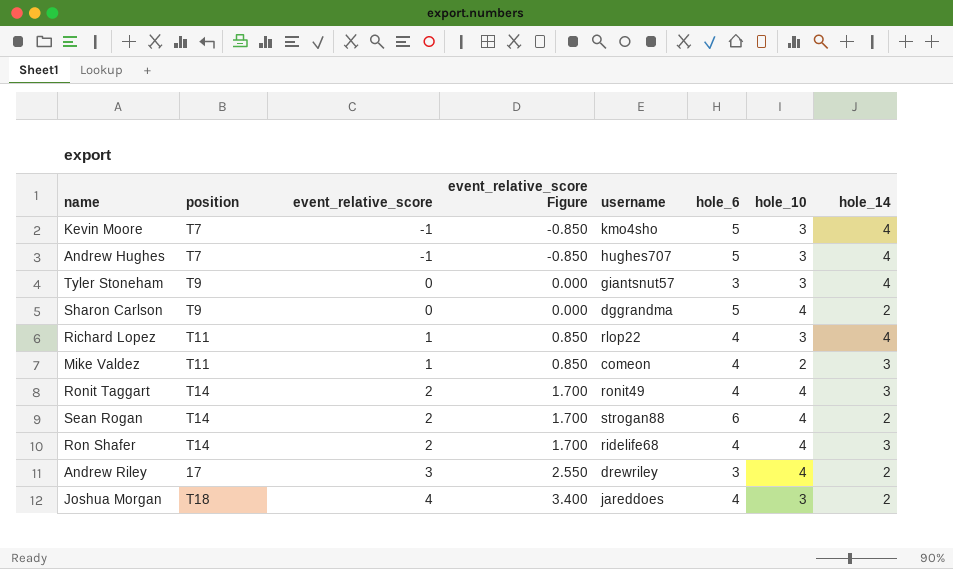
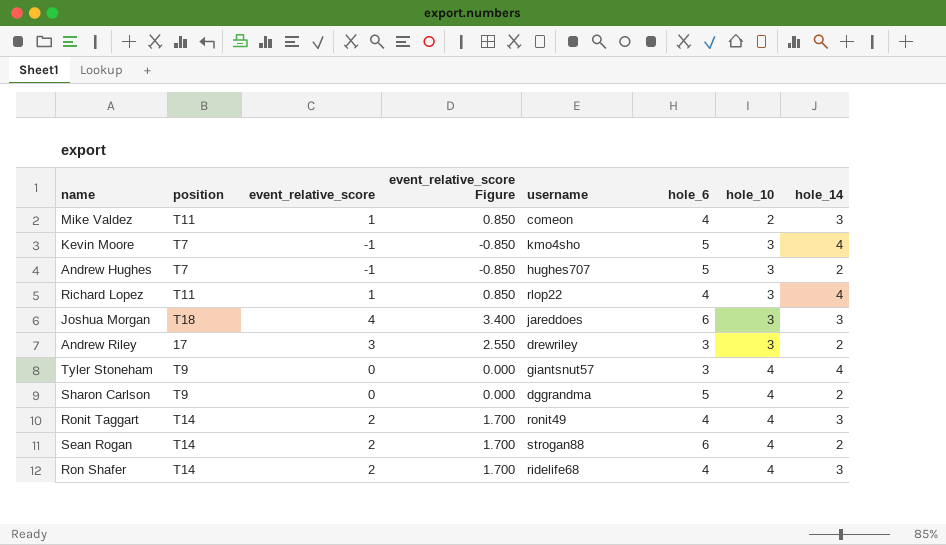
row order: event_relative_score ascending -> hole_10 ascending
Andrew Hughes | hole_14: 4 -> 2
Joshua Morgan | hole_6: 4 -> 6
Joshua Morgan | hole_14: 2 -> 3
Andrew Riley | hole_10: 4 -> 3
Tyler Stoneham | hole_10: 3 -> 4

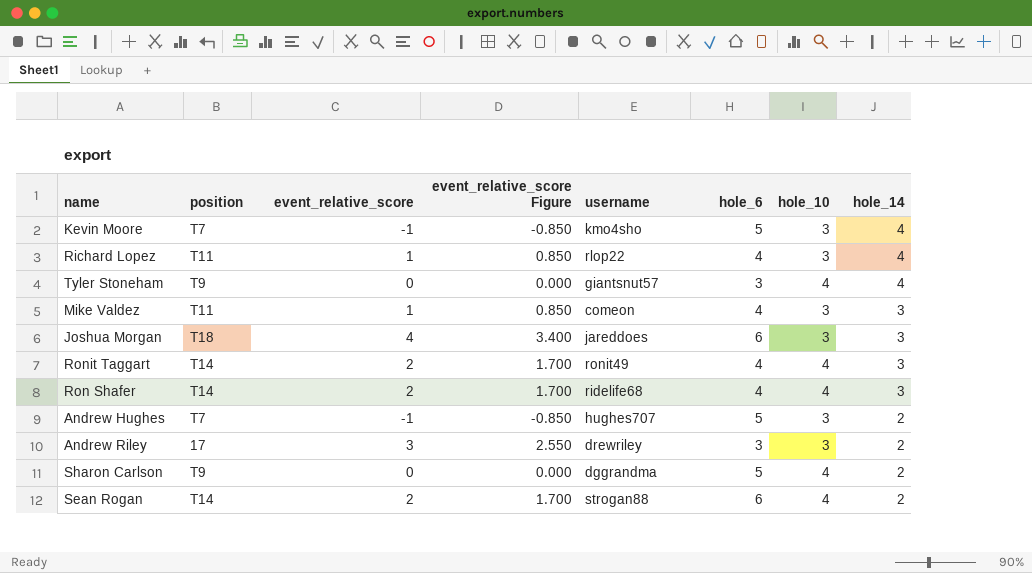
row order: hole_10 ascending -> hole_14 descending
Mike Valdez | hole_10: 2 -> 3

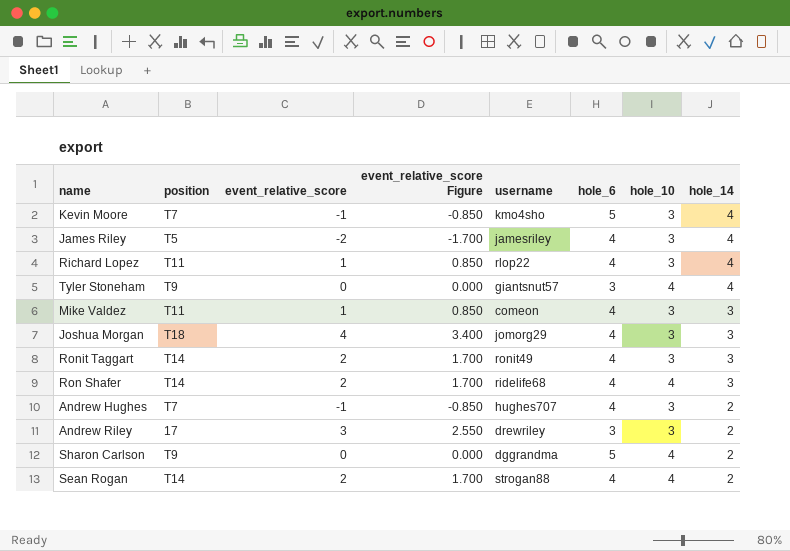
row James Riley: none -> T5 | -2 | -1.700 | jamesriley | 4 | 3 | 4
Joshua Morgan | username: jareddoes -> jomorg29
Joshua Morgan | hole_6: 6 -> 4
Ronit Taggart | hole_10: 4 -> 3
Andrew Hughes | hole_6: 5 -> 4
Sean Rogan | hole_6: 6 -> 4

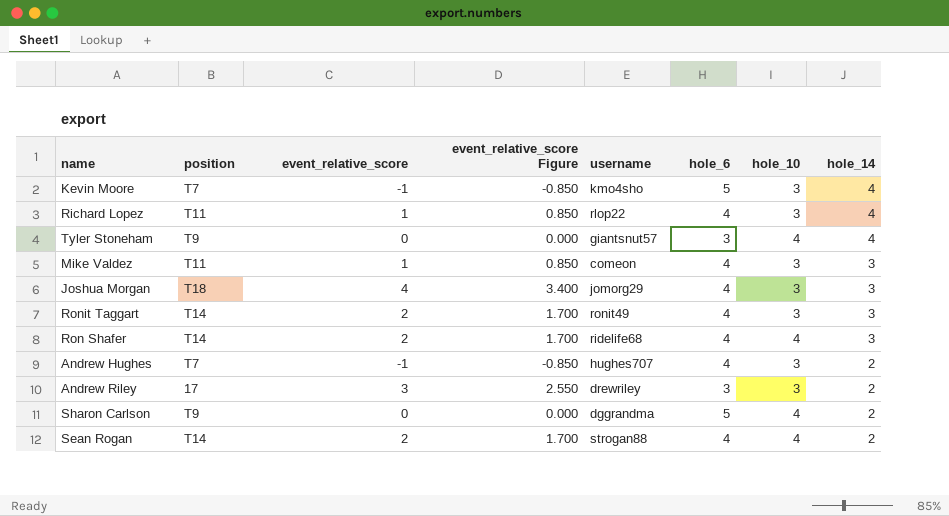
row James Riley: T5 | -2 | -1.700 | jamesriley | 4 | 3 | 4 -> none

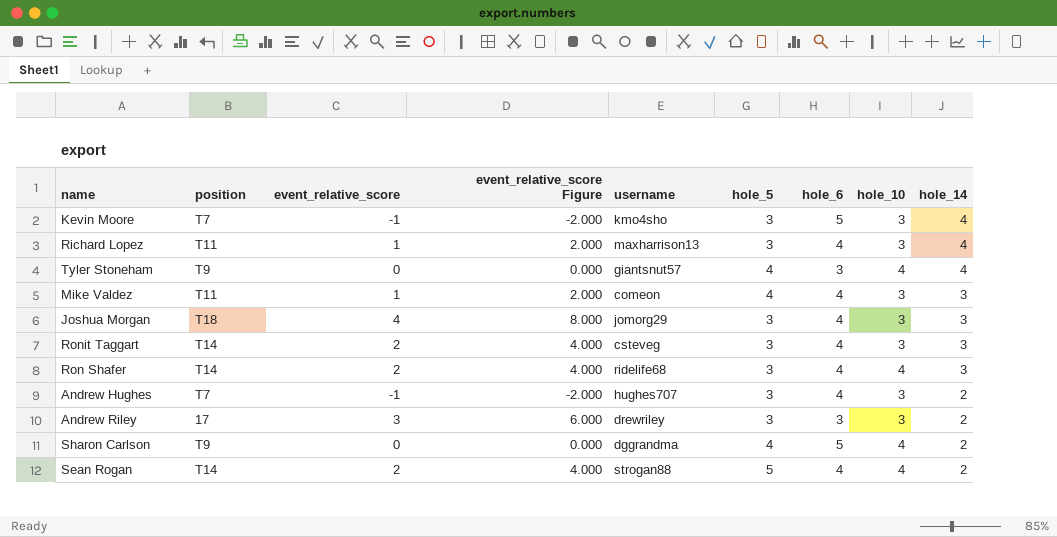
column event_relative_score Figure | formula: [event_relative_score] * 0.85 -> [event_relative_score] * 2
column hole_5 | position: none -> 6
Richard Lopez | username: rlop22 -> maxharrison13
Ronit Taggart | username: ronit49 -> csteveg

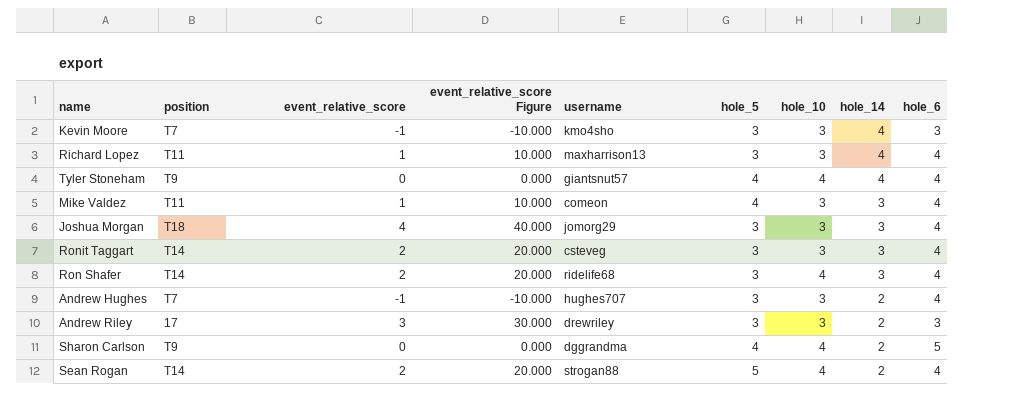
column event_relative_score Figure | formula: [event_relative_score] * 2 -> [event_relative_score] * 10
column hole_6 | position: 7 -> 9
Kevin Moore | hole_6: 5 -> 3
Tyler Stoneham | hole_6: 3 -> 4

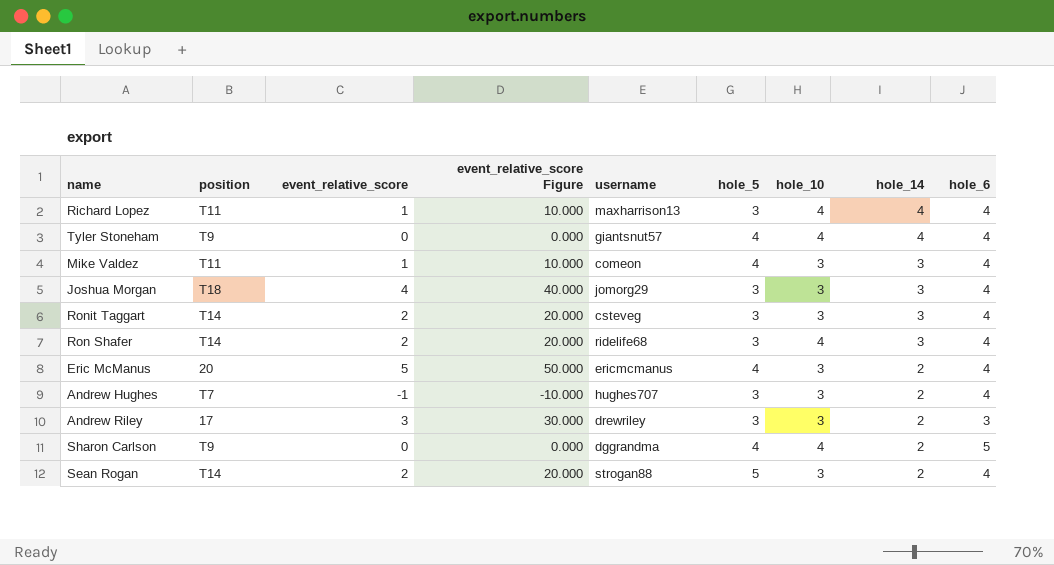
row Kevin Moore: T7 | -1 | -10.000 | kmo4sho | 3 | 3 | 4 | 3 -> none
Richard Lopez | hole_10: 3 -> 4
row Eric McManus: none -> 20 | 5 | 50.000 | ericmcmanus | 4 | 3 | 2 | 4
Sean Rogan | hole_10: 4 -> 3

